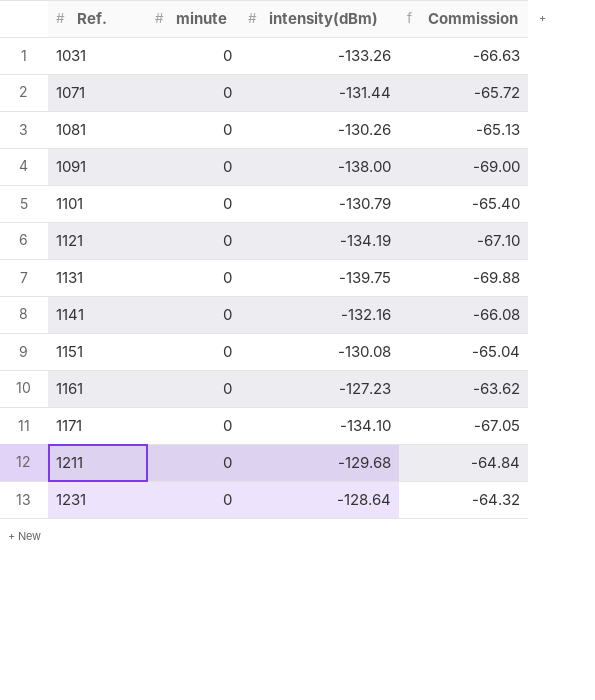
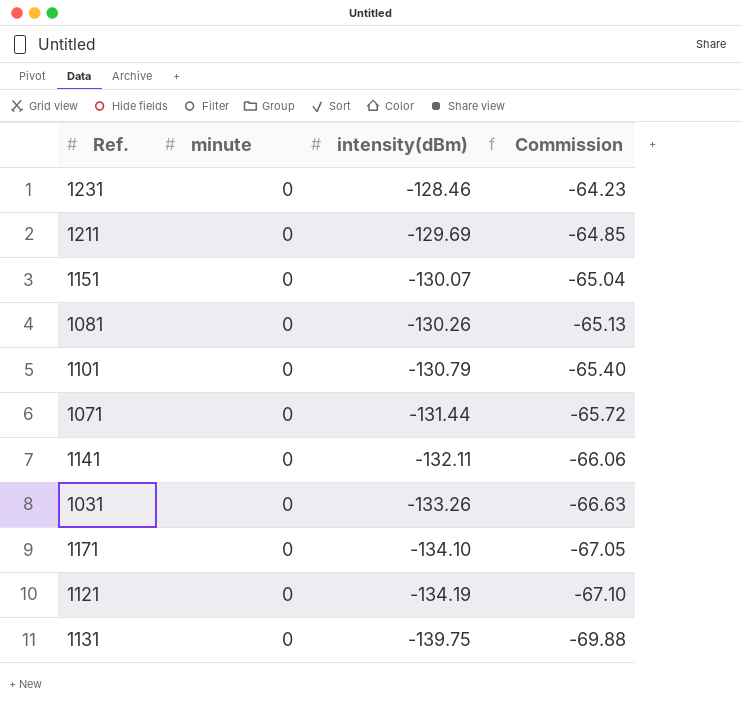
row order: Ref. ascending -> intensity(dBm) descending
row 1091: 0 | -138.00 | -69.00 -> none
row 1161: 0 | -127.23 | -63.62 -> none
1231 | intensity(dBm): -128.64 -> -128.46
1231 | Commission: -64.32 -> -64.23
1211 | intensity(dBm): -129.68 -> -129.69
1211 | Commission: -64.84 -> -64.85
1151 | intensity(dBm): -130.08 -> -130.07
1141 | intensity(dBm): -132.16 -> -132.11
1141 | Commission: -66.08 -> -66.06

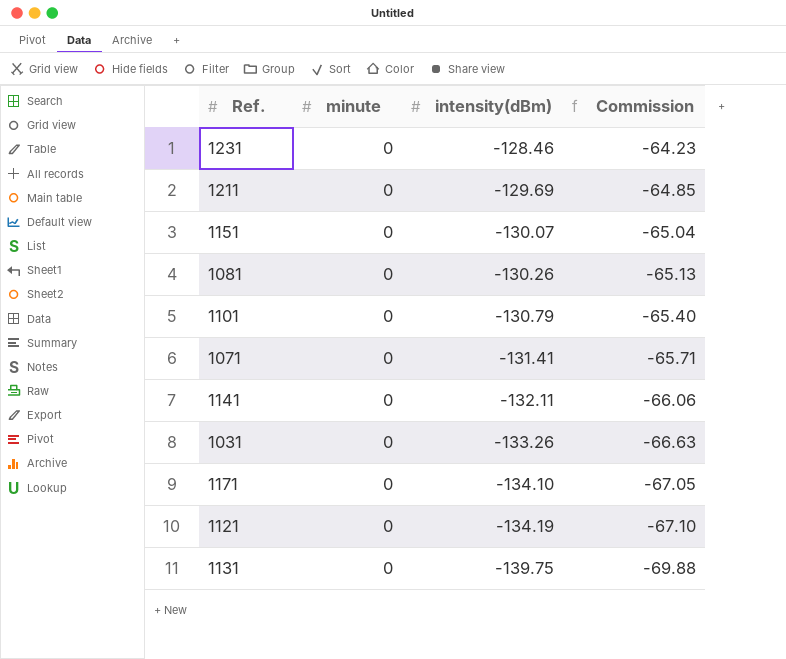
1071 | intensity(dBm): -131.44 -> -131.41
1071 | Commission: -65.72 -> -65.71

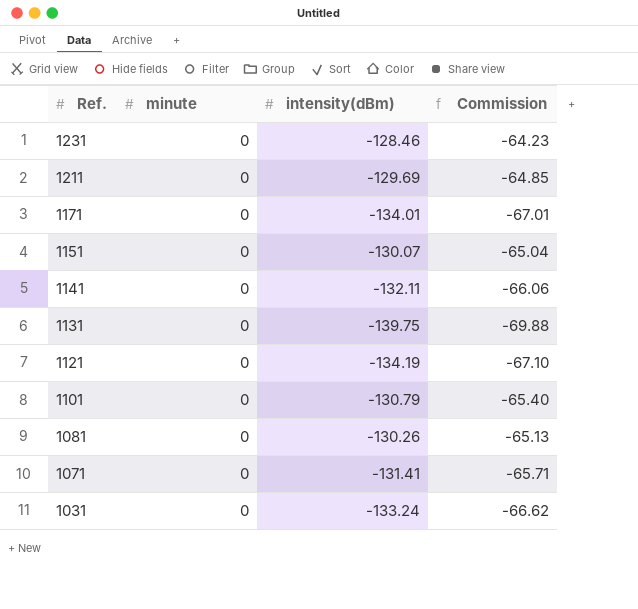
row order: intensity(dBm) descending -> Ref. descending
1171 | intensity(dBm): -134.10 -> -134.01
1171 | Commission: -67.05 -> -67.01
1031 | intensity(dBm): -133.26 -> -133.24
1031 | Commission: -66.63 -> -66.62

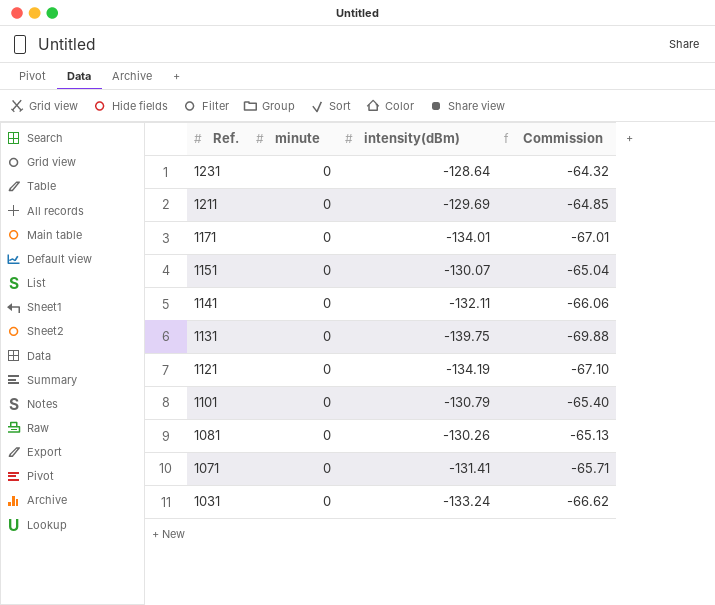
1231 | intensity(dBm): -128.46 -> -128.64
1231 | Commission: -64.23 -> -64.32

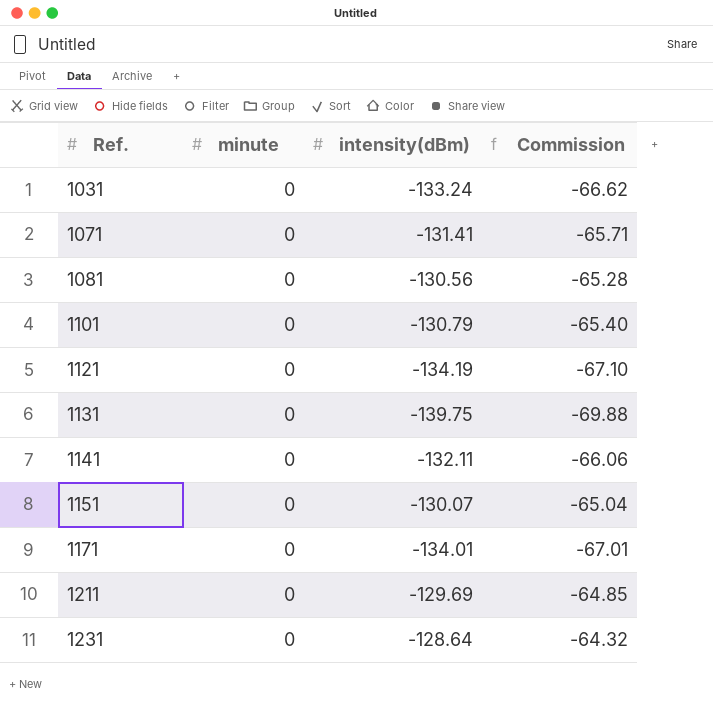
row order: Ref. descending -> Ref. ascending
1081 | intensity(dBm): -130.26 -> -130.56
1081 | Commission: -65.13 -> -65.28

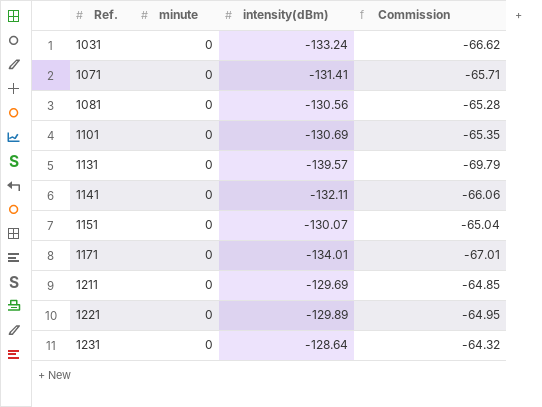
row 1121: 0 | -134.19 | -67.10 -> none
1101 | intensity(dBm): -130.79 -> -130.69
1101 | Commission: -65.40 -> -65.35
1131 | intensity(dBm): -139.75 -> -139.57
1131 | Commission: -69.88 -> -69.79
row 1221: none -> 0 | -129.89 | -64.95

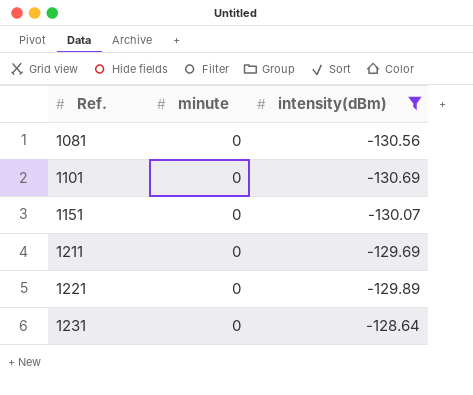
filter: none -> intensity(dBm) >= -130.69
column Commission | formula: [intensity(dBm)] * 0.5 -> none

